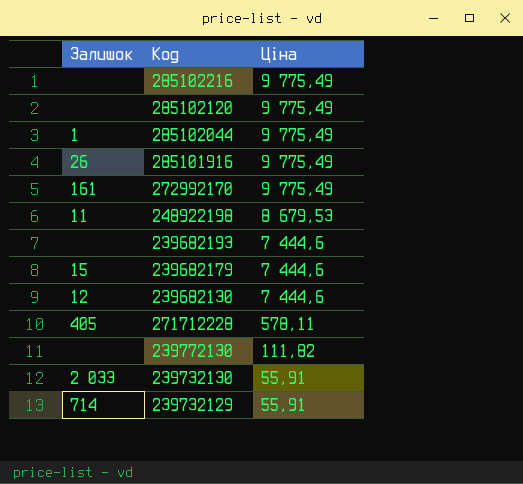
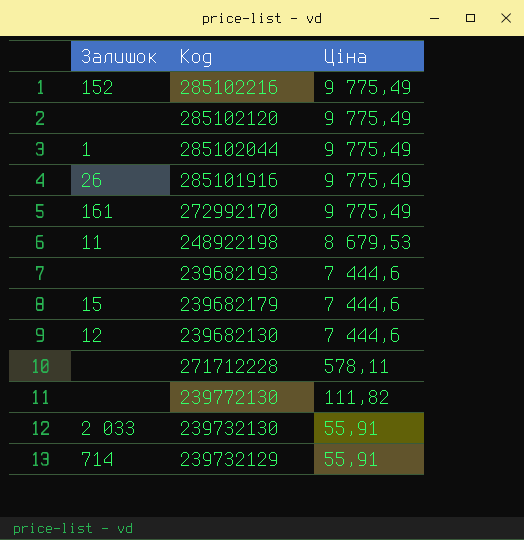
285102216 | Залишок: none -> 152
271712228 | Залишок: 405 -> none

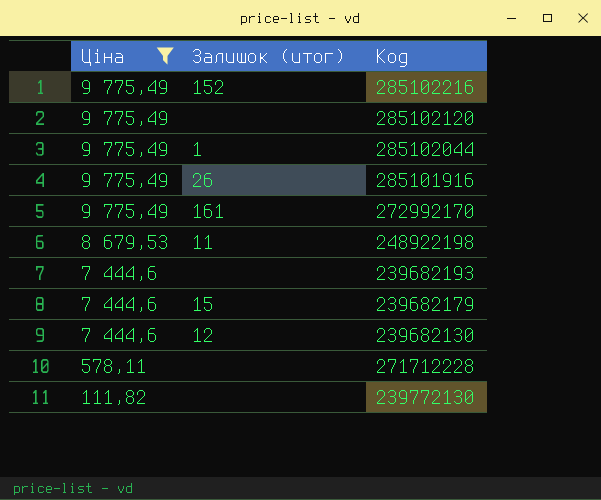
filter: none -> Ціна != 55,91
column Ціна | position: 3 -> 1
column name: Залишок -> Залишок (итог)

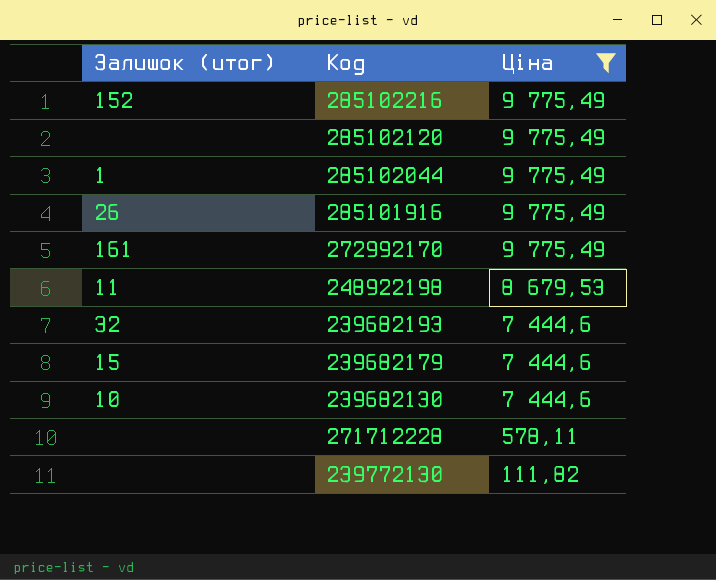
column Ціна | position: 1 -> 3
239682193 | Залишок (итог): none -> 32
239682130 | Залишок (итог): 12 -> 10

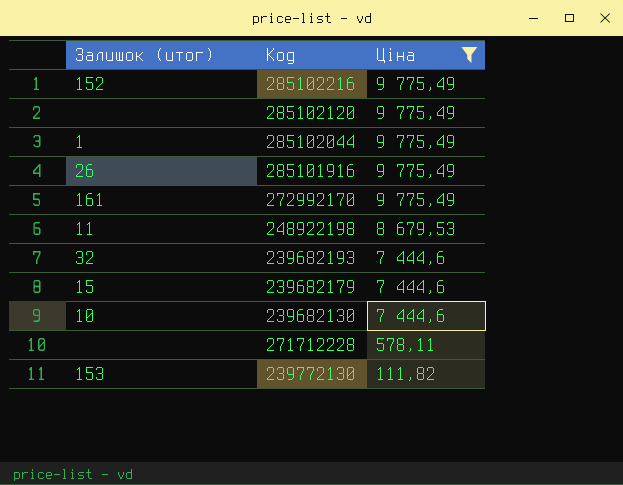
239772130 | Залишок (итог): none -> 153

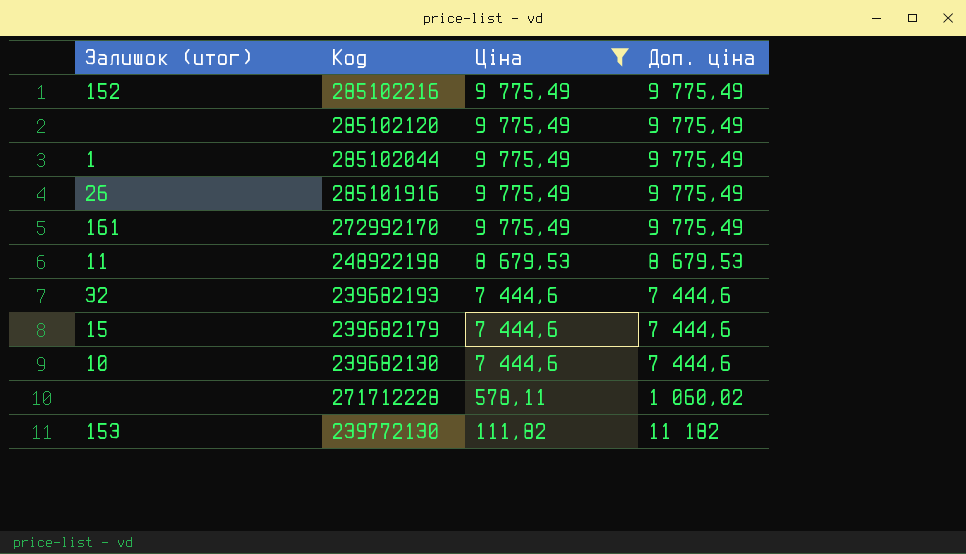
column Доп. ціна | position: none -> 4

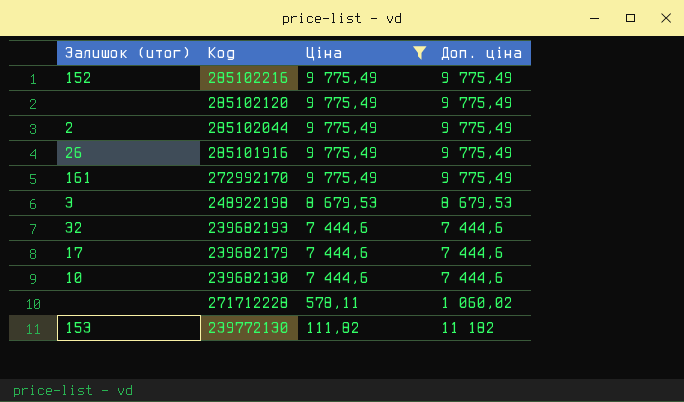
285102044 | Залишок (итог): 1 -> 2
248922198 | Залишок (итог): 11 -> 3
239682179 | Залишок (итог): 15 -> 17

